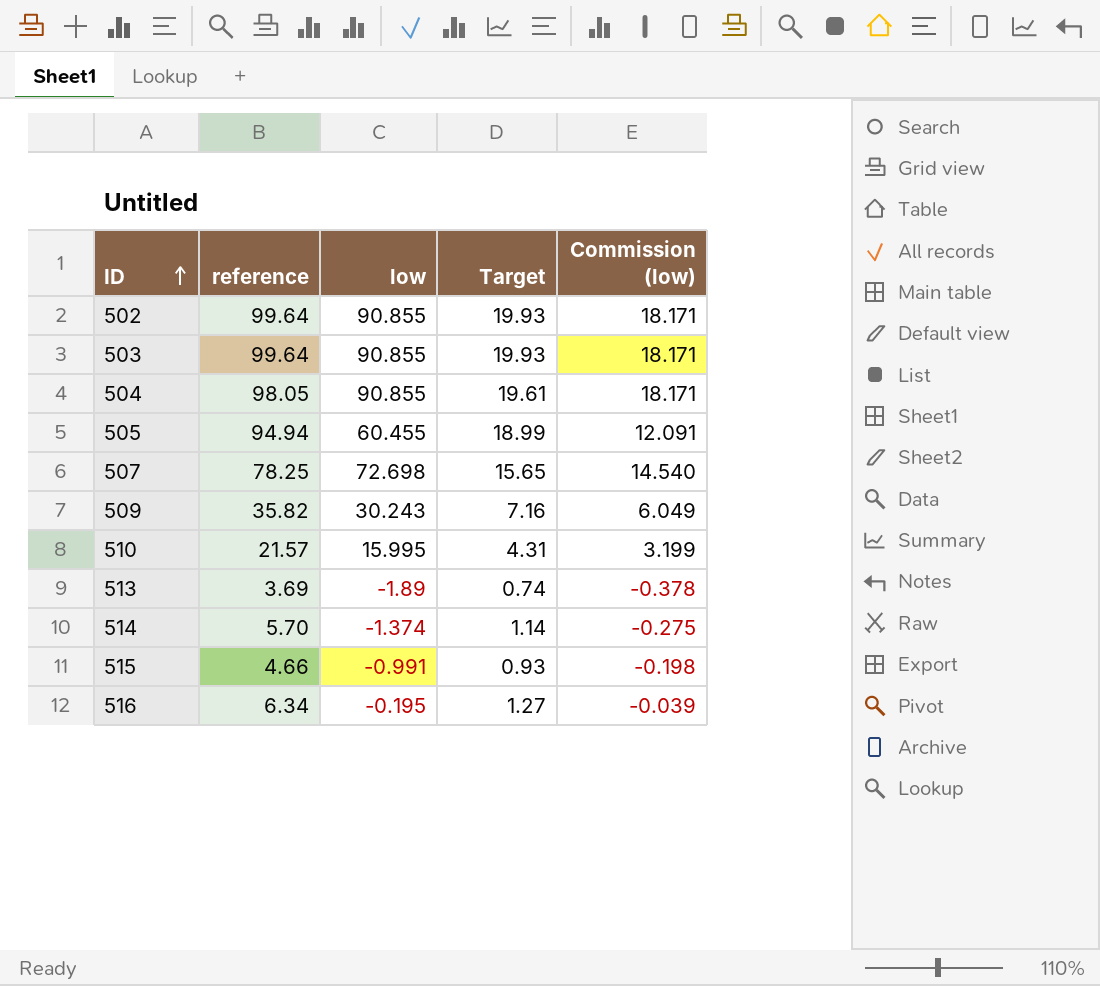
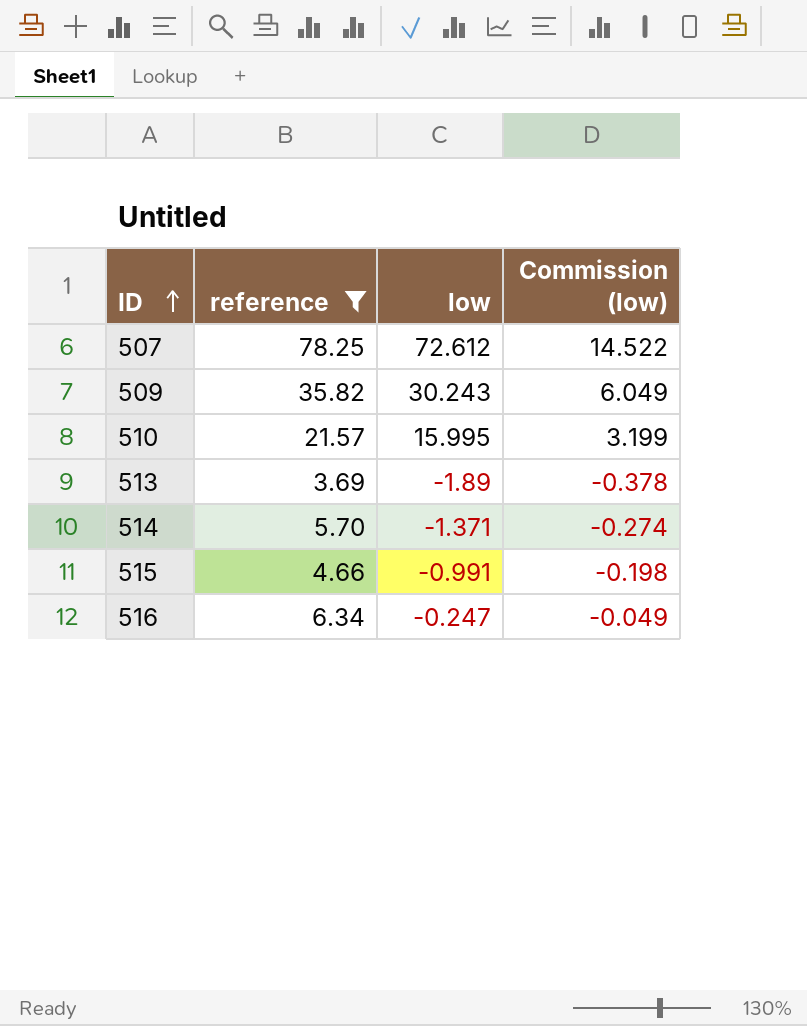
filter: none -> reference <= 78.25
column Target | formula: [reference] * 0.2 -> none
507 | low: 72.698 -> 72.612
507 | Commission (low): 14.540 -> 14.522
514 | low: -1.374 -> -1.371
514 | Commission (low): -0.275 -> -0.274
516 | low: -0.195 -> -0.247
516 | Commission (low): -0.039 -> -0.049

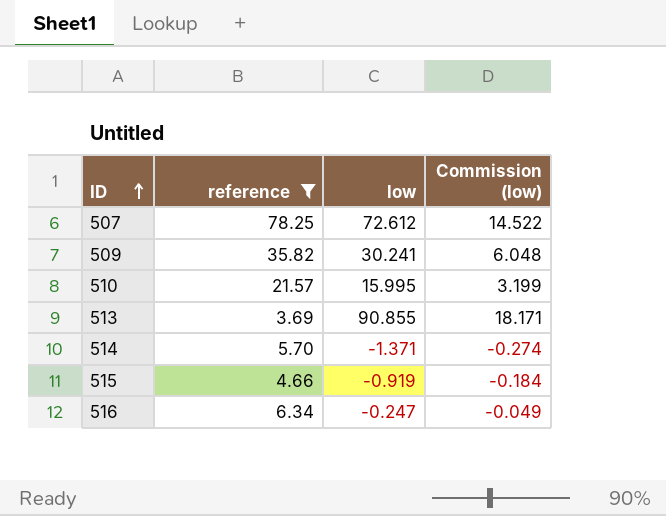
509 | low: 30.243 -> 30.241
509 | Commission (low): 6.049 -> 6.048
513 | low: -1.89 -> 90.855
513 | Commission (low): -0.378 -> 18.171
515 | low: -0.991 -> -0.919
515 | Commission (low): -0.198 -> -0.184

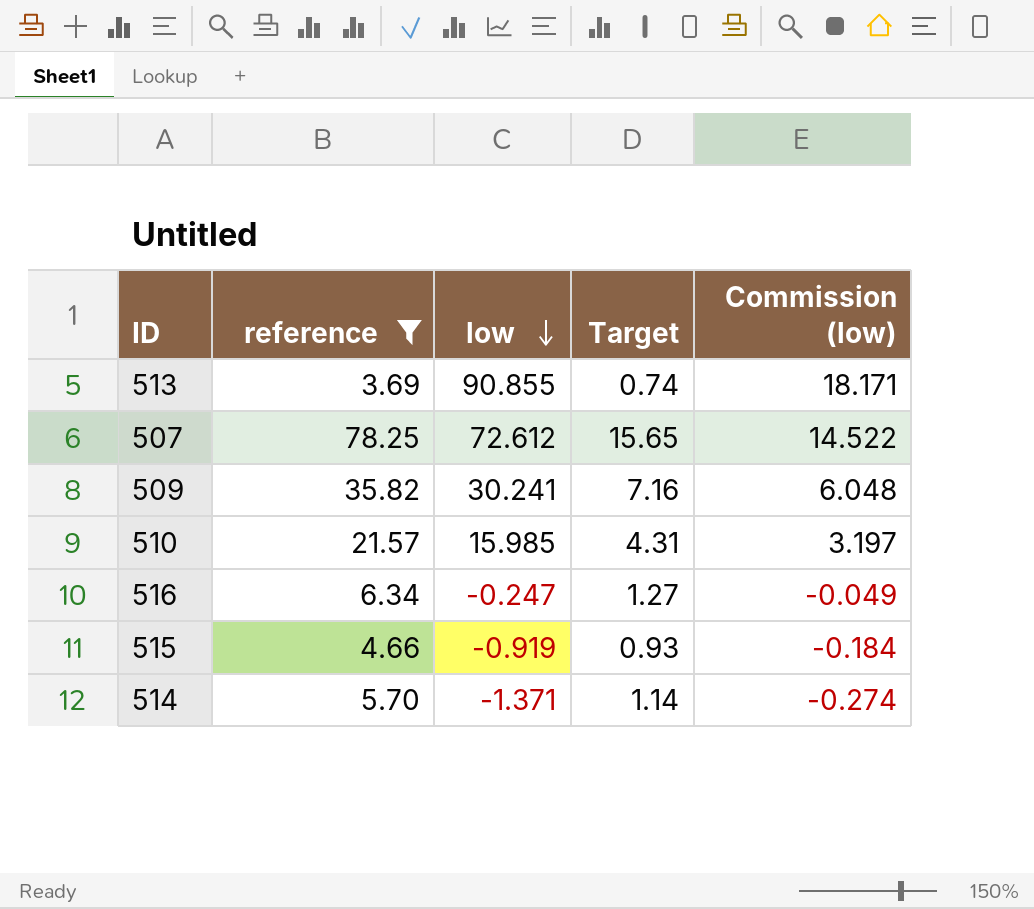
row order: ID ascending -> low descending
column Target | formula: none -> [reference] * 0.2
510 | low: 15.995 -> 15.985
510 | Commission (low): 3.199 -> 3.197

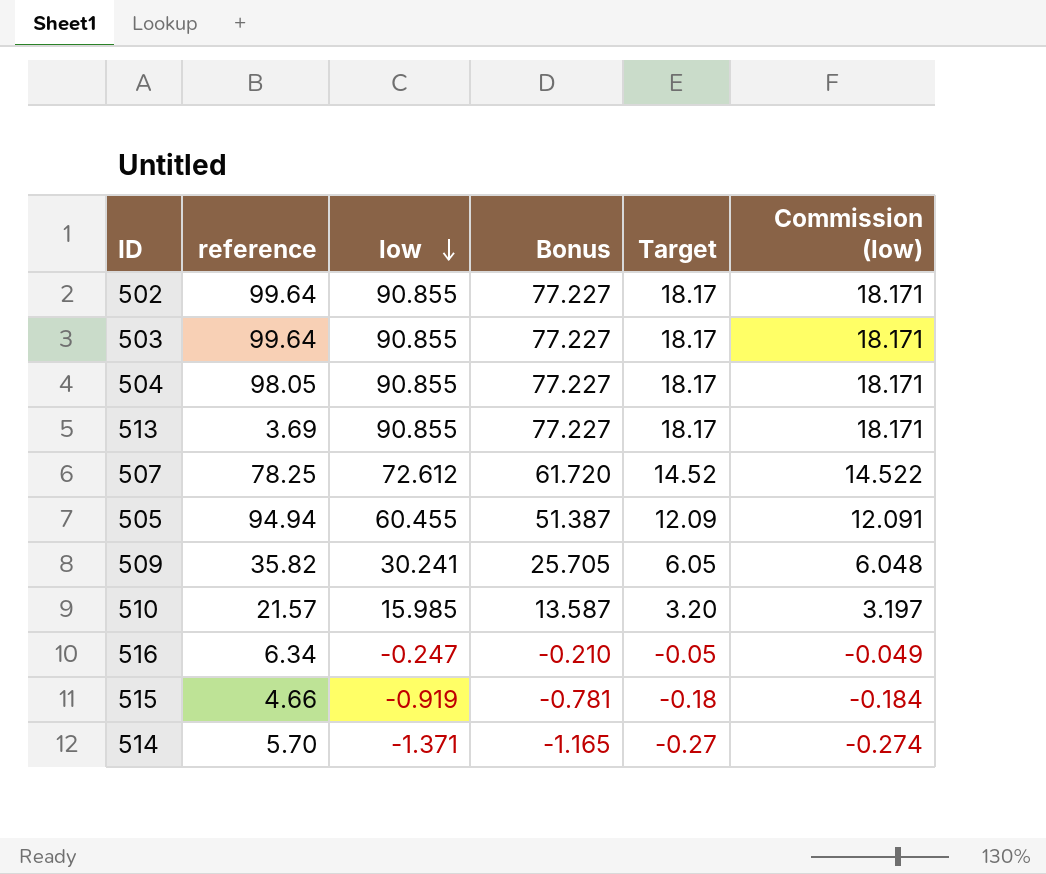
filter: reference <= 78.25 -> none
column Bonus | formula: none -> [low] * 0.85
column Target | formula: [reference] * 0.2 -> [low] * 0.2

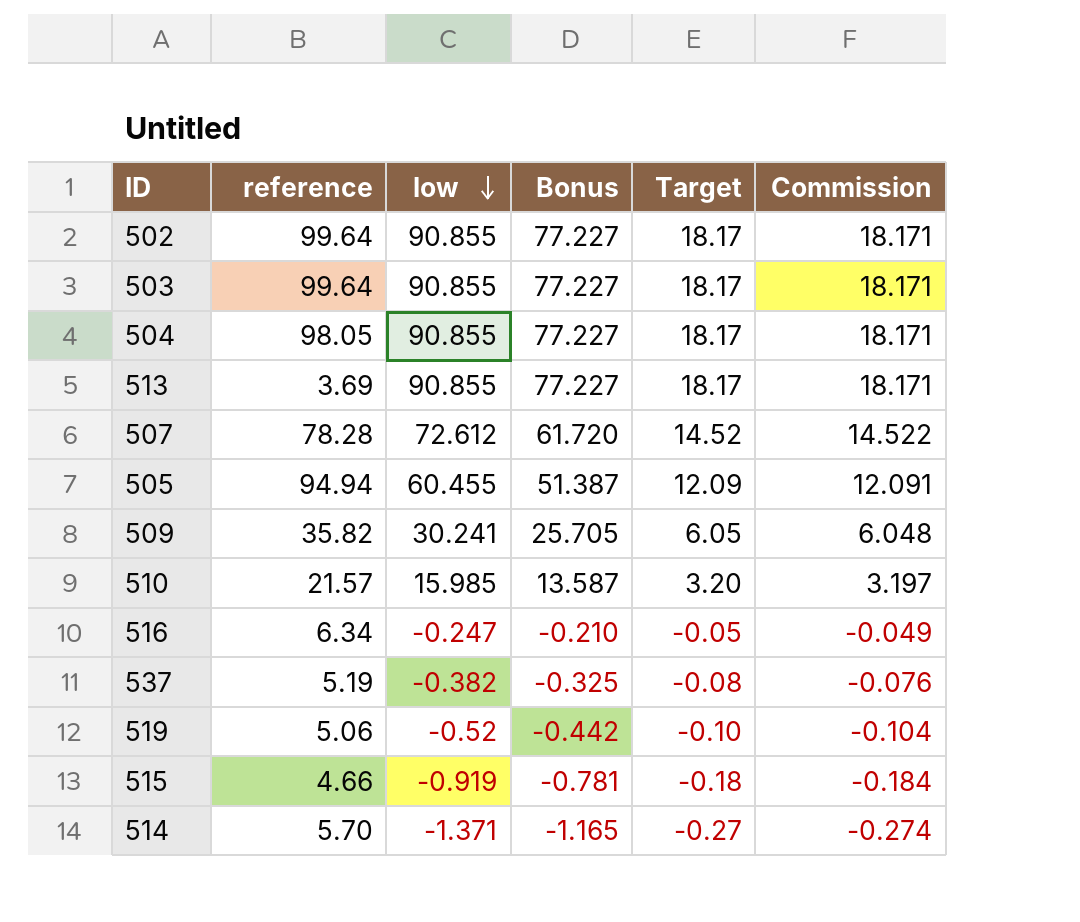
column name: Commission (low) -> Commission
507 | reference: 78.25 -> 78.28
row 537: none -> 5.19 | -0.382 | -0.325 | -0.08 | -0.076
row 519: none -> 5.06 | -0.52 | -0.442 | -0.10 | -0.104

